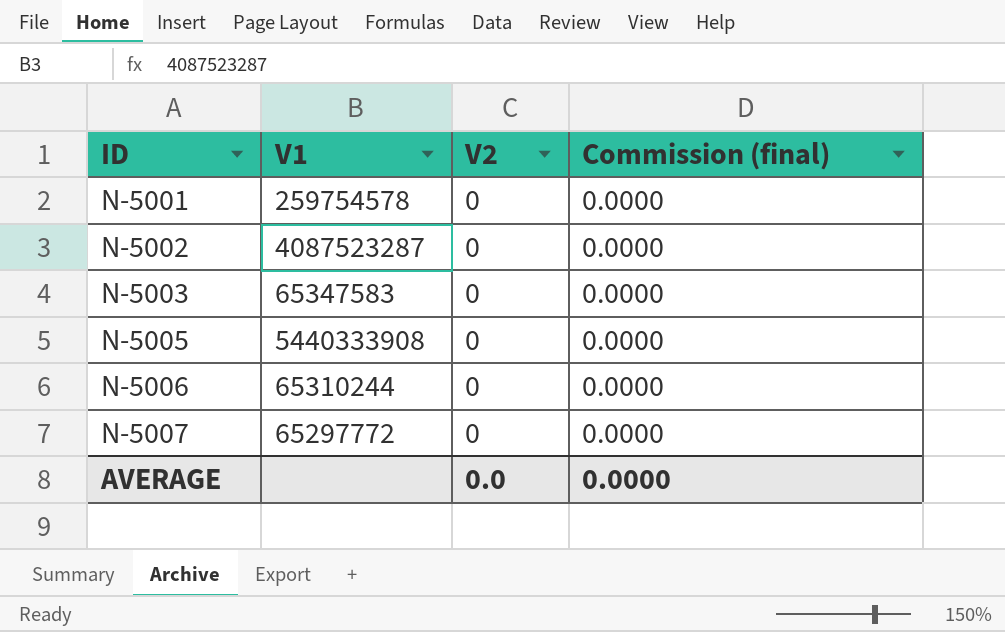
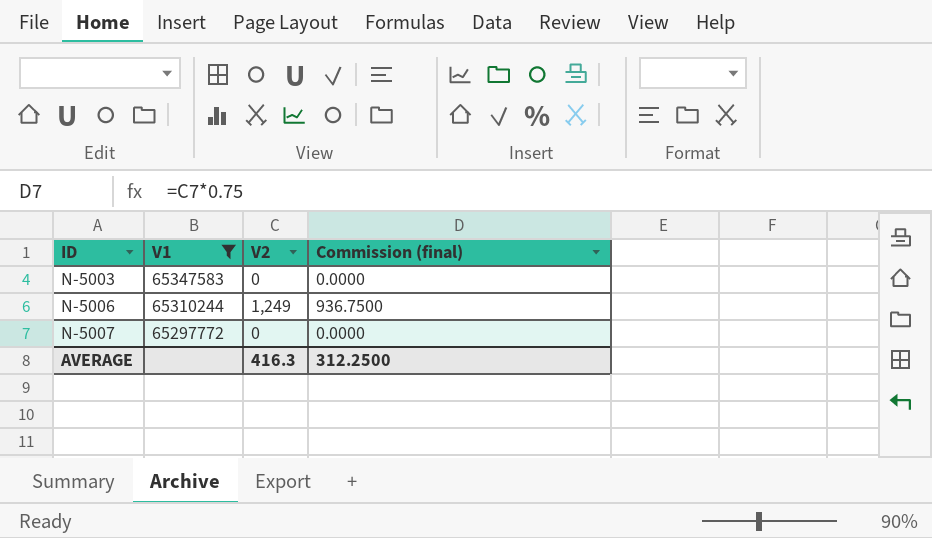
filter: none -> V1 <= 65347583
N-5006 | V2: 0 -> 1,249
N-5006 | Commission (final): 0.0000 -> 936.7500
AVERAGE | V2: 0.0 -> 416.3
AVERAGE | Commission (final): 0.0000 -> 312.2500

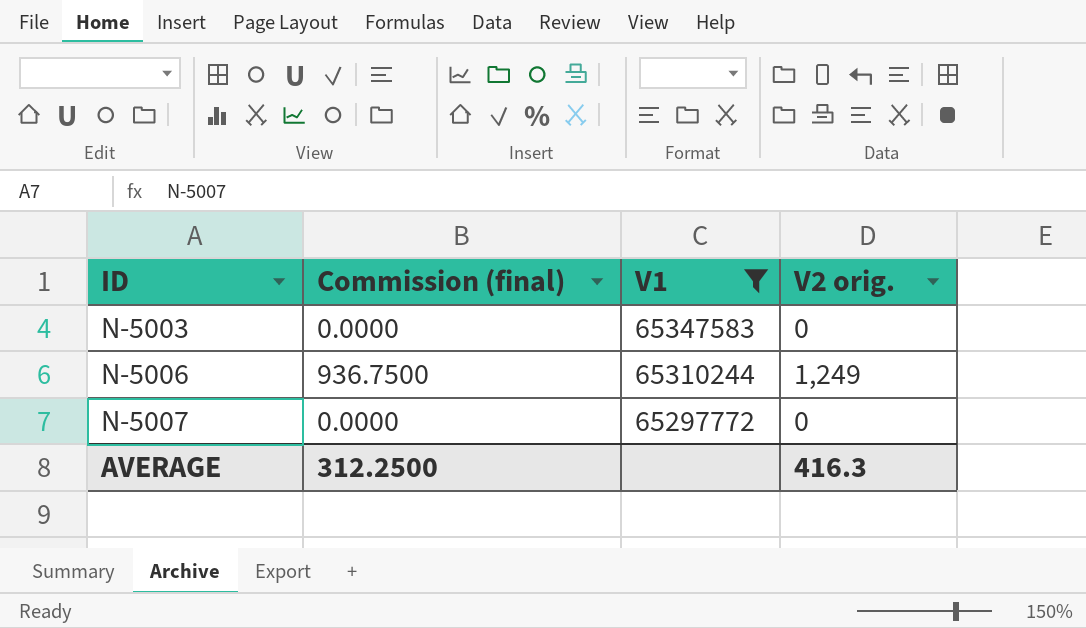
column Commission (final) | position: 4 -> 2
column name: V2 -> V2 orig.

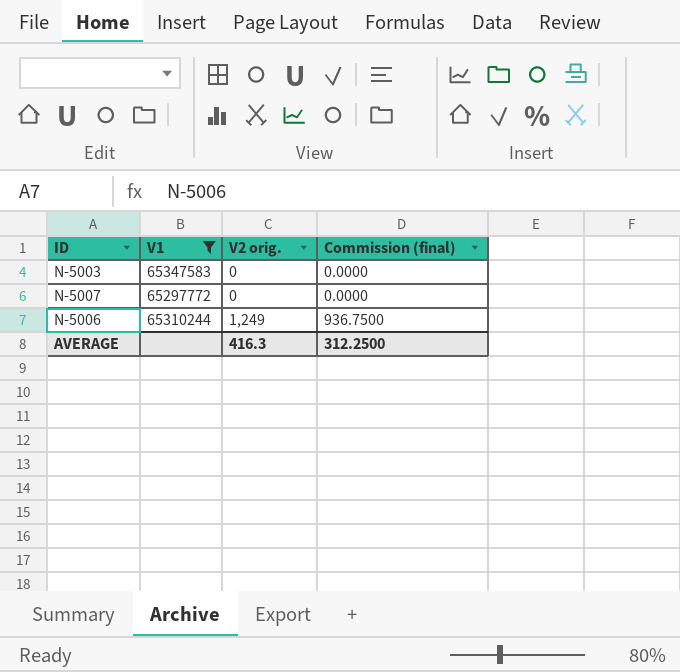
row order: ID ascending -> V2 orig. ascending
column Commission (final) | position: 2 -> 4

